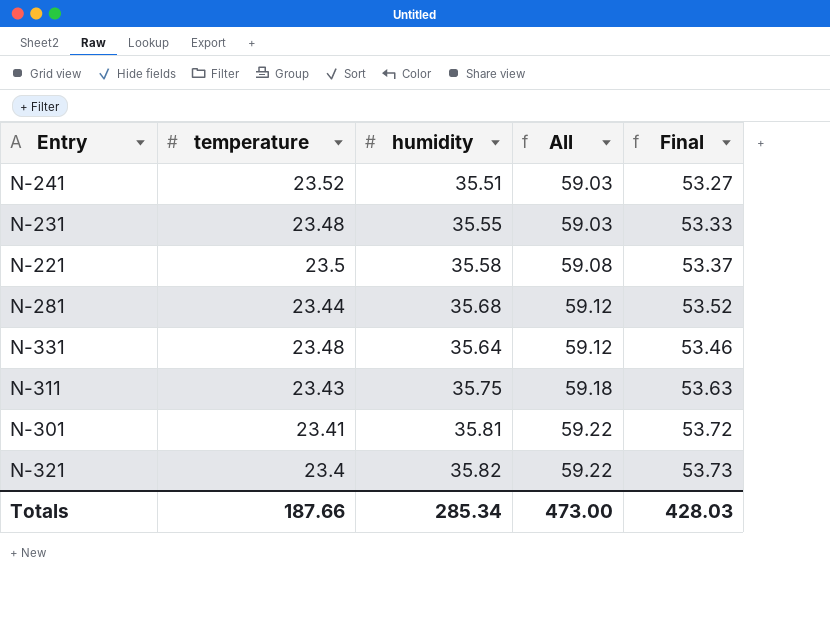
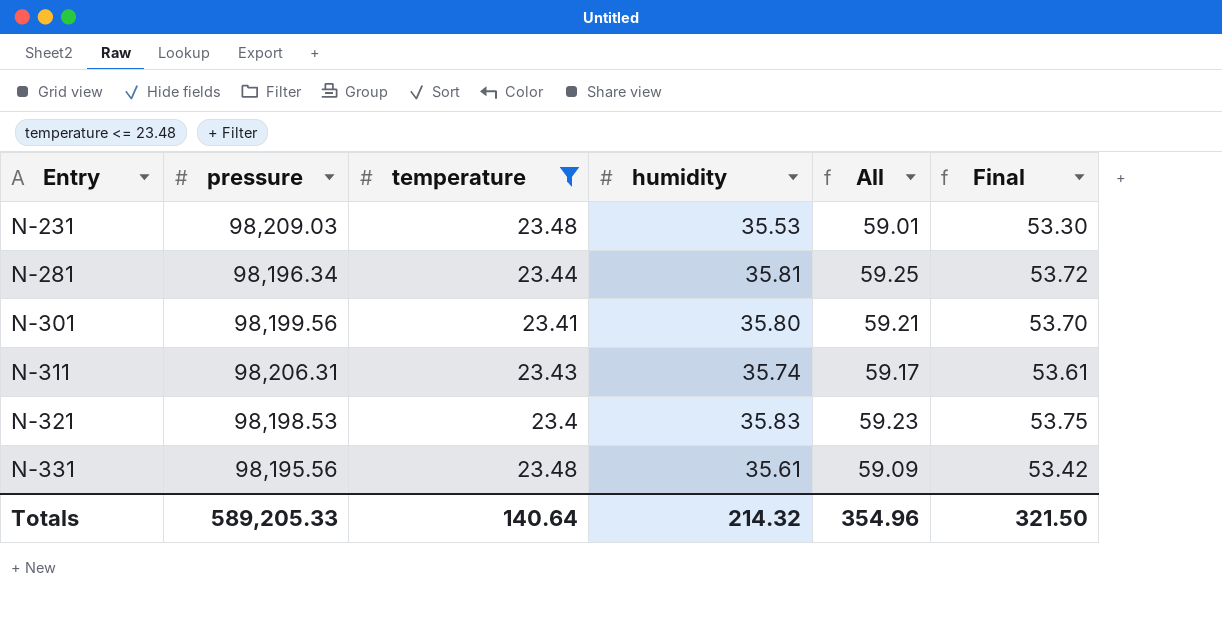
filter: none -> temperature <= 23.48
row order: All ascending -> Entry ascending
column pressure | position: none -> 2
N-231 | humidity: 35.55 -> 35.53
N-231 | All: 59.03 -> 59.01
N-231 | Final: 53.33 -> 53.30
N-281 | humidity: 35.68 -> 35.81
N-281 | All: 59.12 -> 59.25
N-281 | Final: 53.52 -> 53.72
N-301 | humidity: 35.81 -> 35.80
N-301 | All: 59.22 -> 59.21
N-301 | Final: 53.72 -> 53.70
N-311 | humidity: 35.75 -> 35.74
N-311 | All: 59.18 -> 59.17
N-311 | Final: 53.63 -> 53.61
N-321 | humidity: 35.82 -> 35.83
N-321 | All: 59.22 -> 59.23
N-321 | Final: 53.73 -> 53.75
N-331 | humidity: 35.64 -> 35.61
N-331 | All: 59.12 -> 59.09
N-331 | Final: 53.46 -> 53.42
Totals | temperature: 187.66 -> 140.64
Totals | humidity: 285.34 -> 214.32
Totals | All: 473.00 -> 354.96
Totals | Final: 428.03 -> 321.50

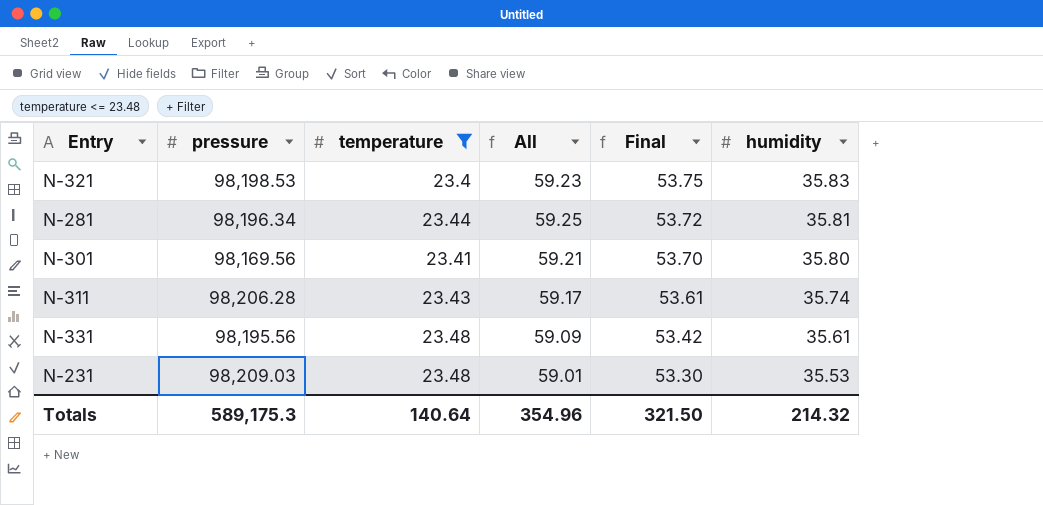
row order: Entry ascending -> Final descending
column humidity | position: 4 -> 6
N-301 | pressure: 98,199.56 -> 98,169.56
N-311 | pressure: 98,206.31 -> 98,206.28
Totals | pressure: 589,205.33 -> 589,175.3

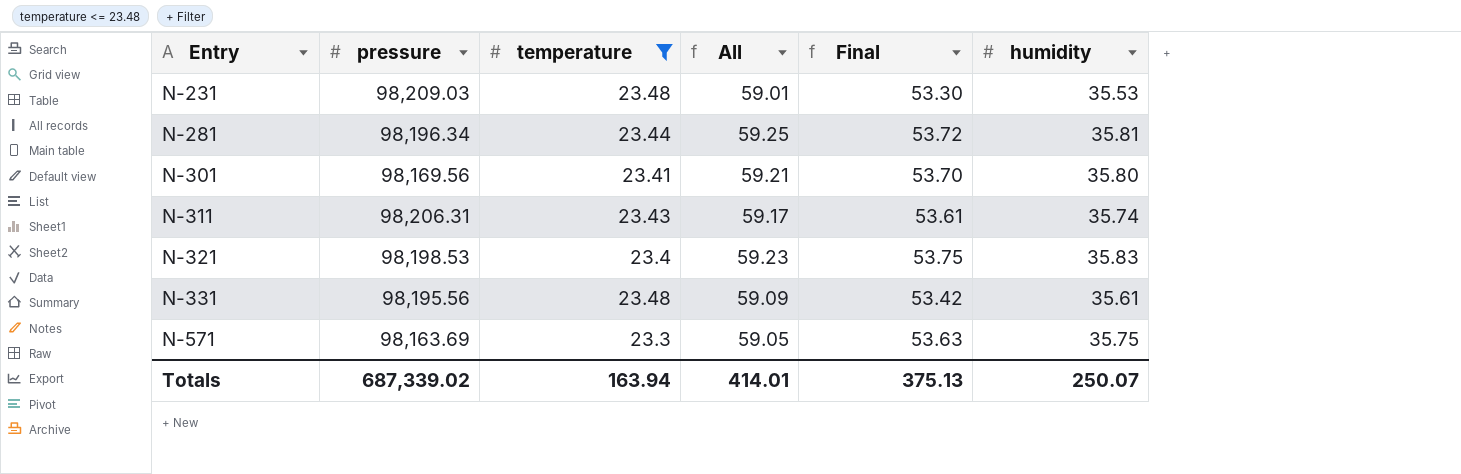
row order: Final descending -> Entry ascending
N-311 | pressure: 98,206.28 -> 98,206.31
row N-571: none -> 98,163.69 | 23.3 | 59.05 | 53.63 | 35.75
Totals | pressure: 589,175.3 -> 687,339.02
Totals | temperature: 140.64 -> 163.94
Totals | All: 354.96 -> 414.01
Totals | Final: 321.50 -> 375.13
Totals | humidity: 214.32 -> 250.07

